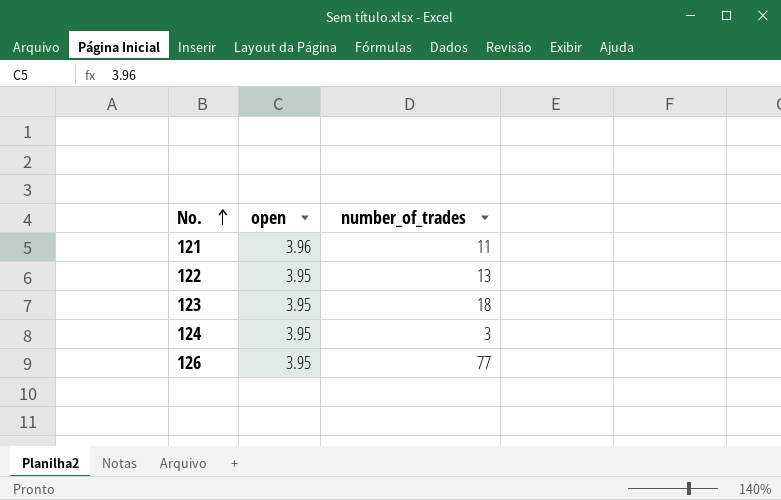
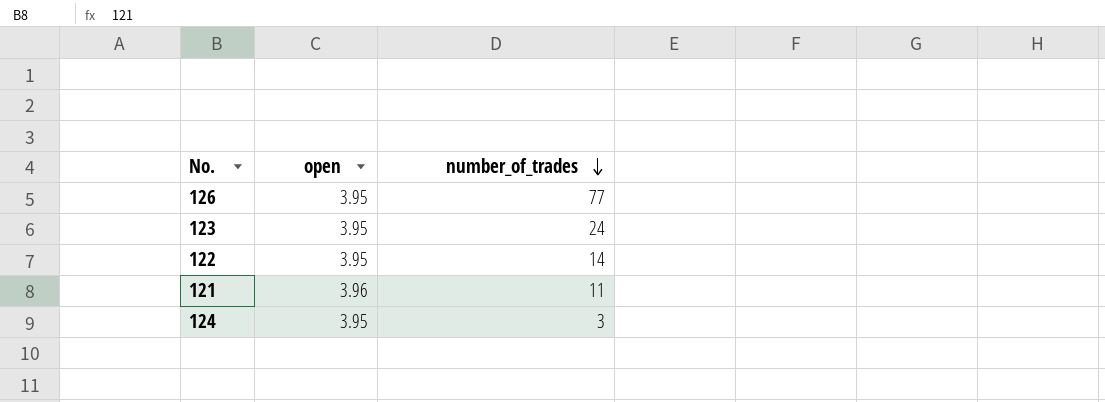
row order: No. ascending -> number_of_trades descending
123 | number_of_trades: 18 -> 24
122 | number_of_trades: 13 -> 14

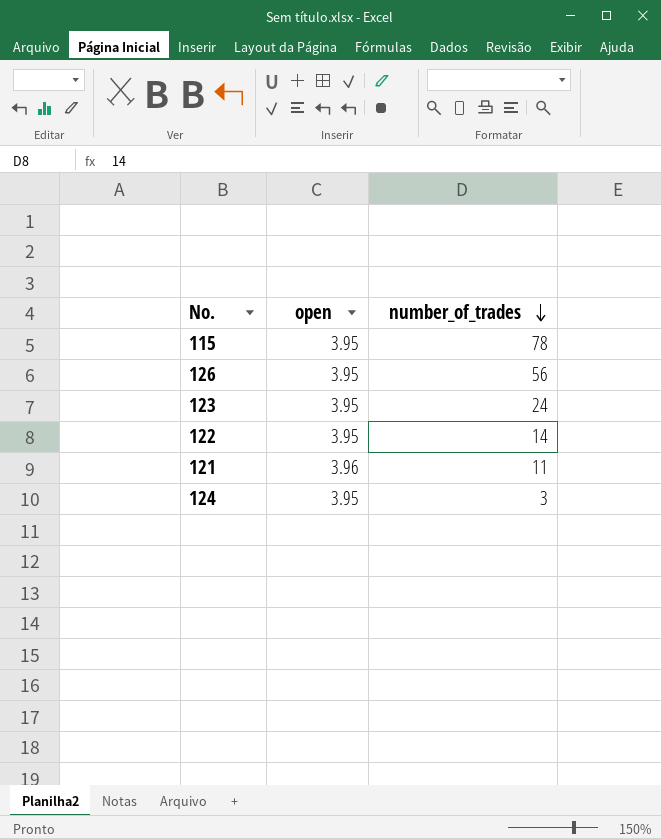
row 115: none -> 3.95 | 78
126 | number_of_trades: 77 -> 56

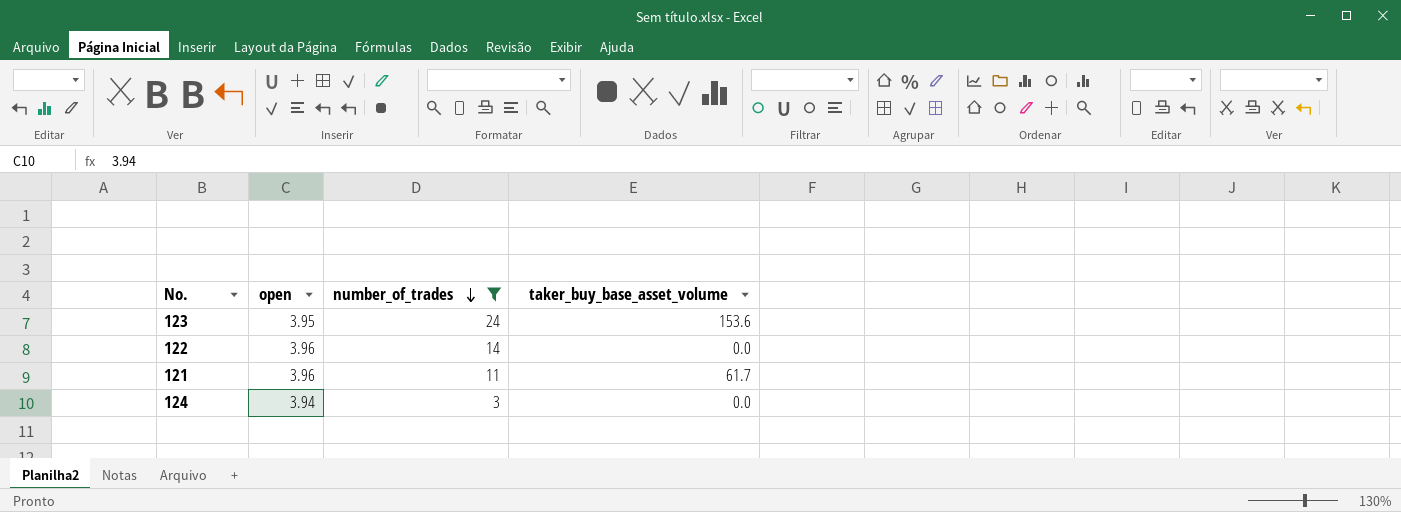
filter: none -> number_of_trades <= 24
column taker_buy_base_asset_volume | position: none -> 4
122 | open: 3.95 -> 3.96
124 | open: 3.95 -> 3.94

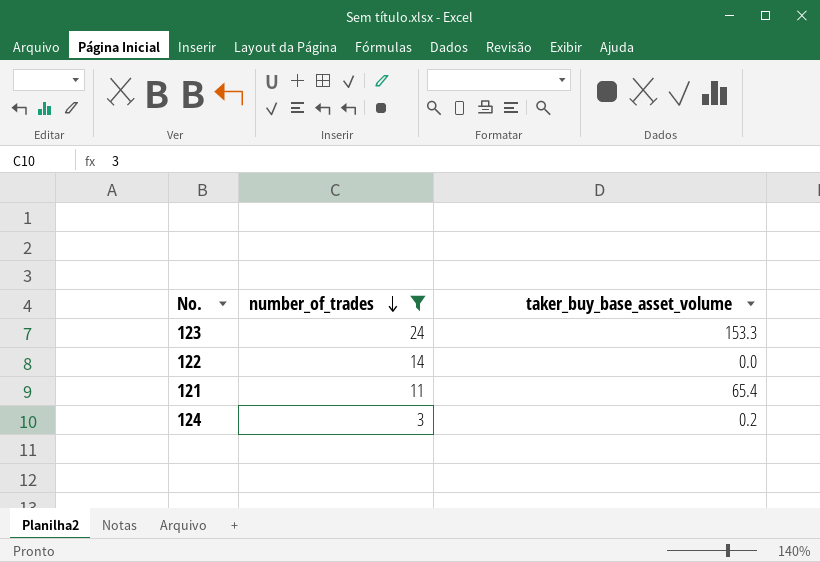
column open | position: 2 -> none
123 | taker_buy_base_asset_volume: 153.6 -> 153.3
121 | taker_buy_base_asset_volume: 61.7 -> 65.4
124 | taker_buy_base_asset_volume: 0.0 -> 0.2

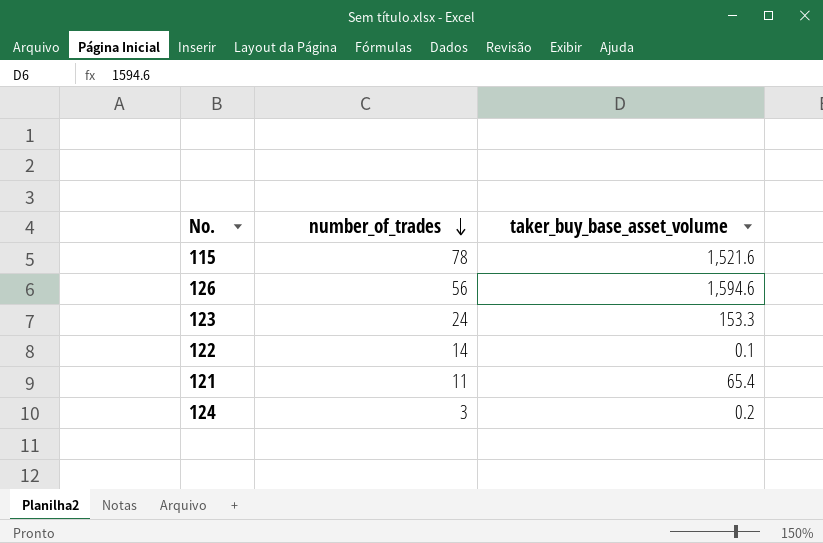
filter: number_of_trades <= 24 -> none
122 | taker_buy_base_asset_volume: 0.0 -> 0.1

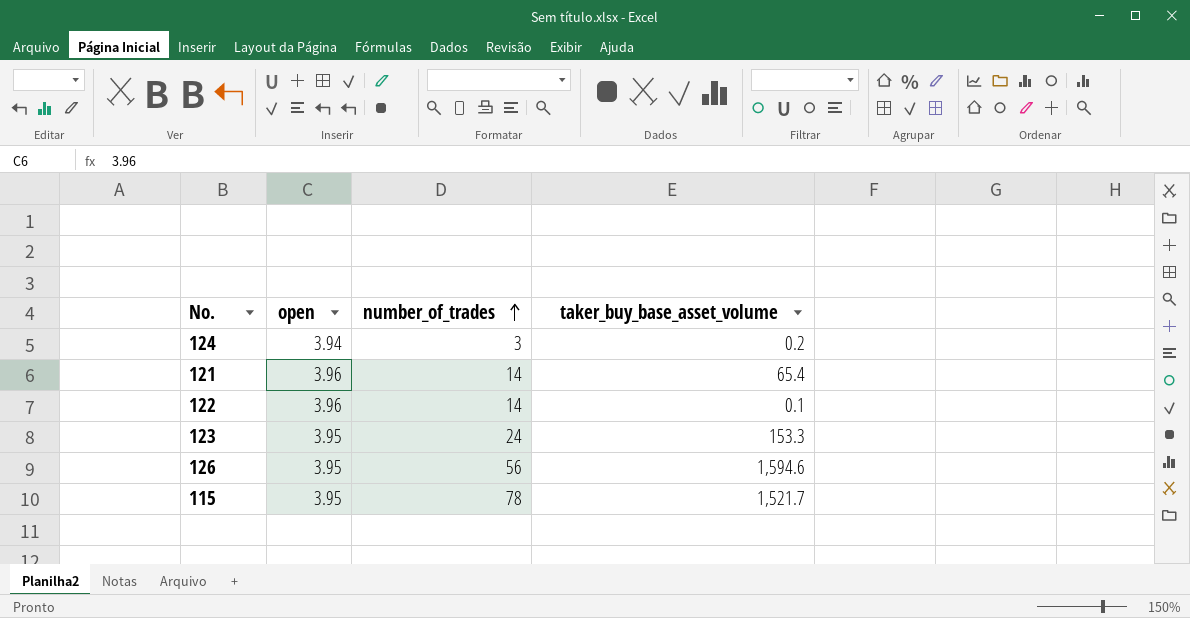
row order: number_of_trades descending -> number_of_trades ascending
column open | position: none -> 2
121 | number_of_trades: 11 -> 14
115 | taker_buy_base_asset_volume: 1,521.6 -> 1,521.7

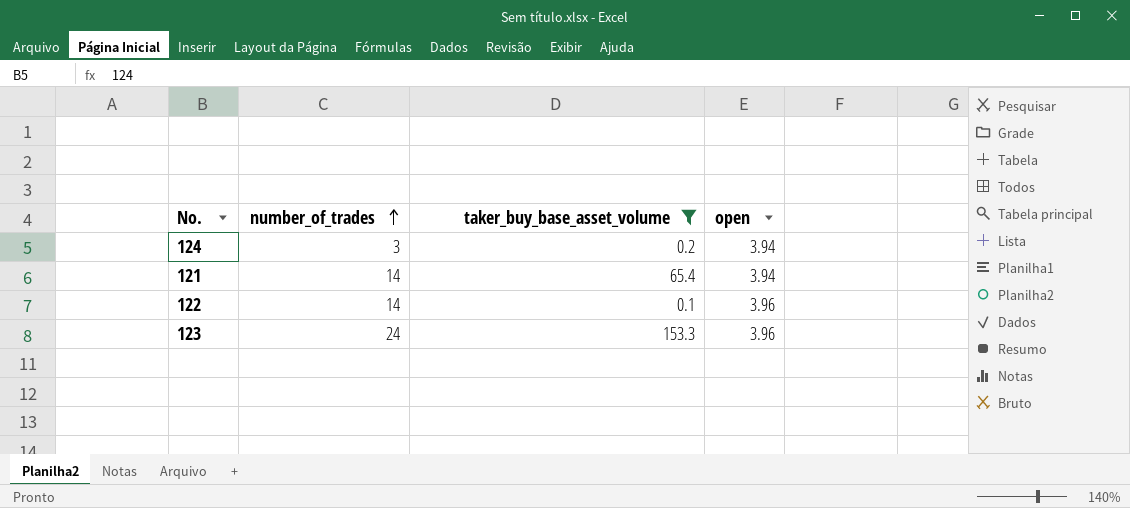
filter: none -> taker_buy_base_asset_volume <= 153.3
column open | position: 2 -> 4
121 | open: 3.96 -> 3.94
123 | open: 3.95 -> 3.96

